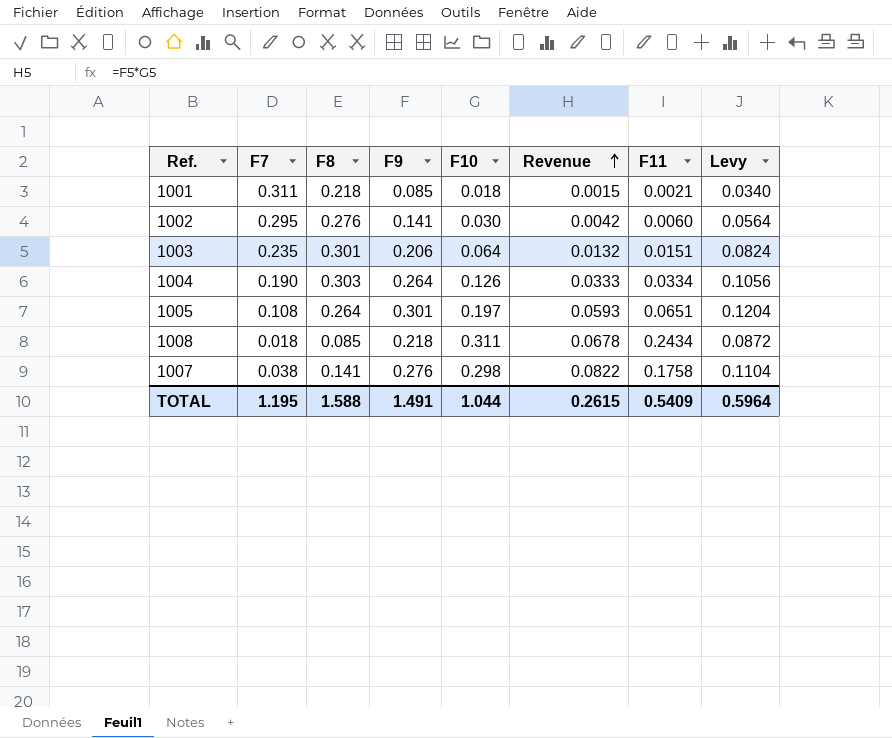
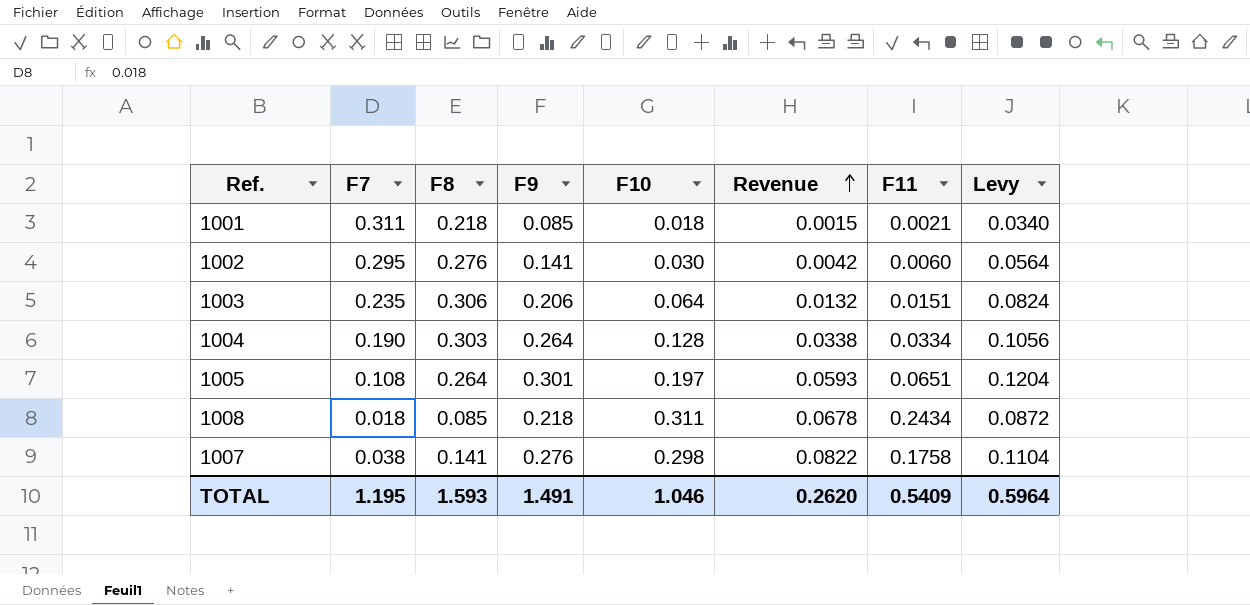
1003 | F8: 0.301 -> 0.306
1004 | F10: 0.126 -> 0.128
1004 | Revenue: 0.0333 -> 0.0338
TOTAL | F8: 1.588 -> 1.593
TOTAL | F10: 1.044 -> 1.046
TOTAL | Revenue: 0.2615 -> 0.2620

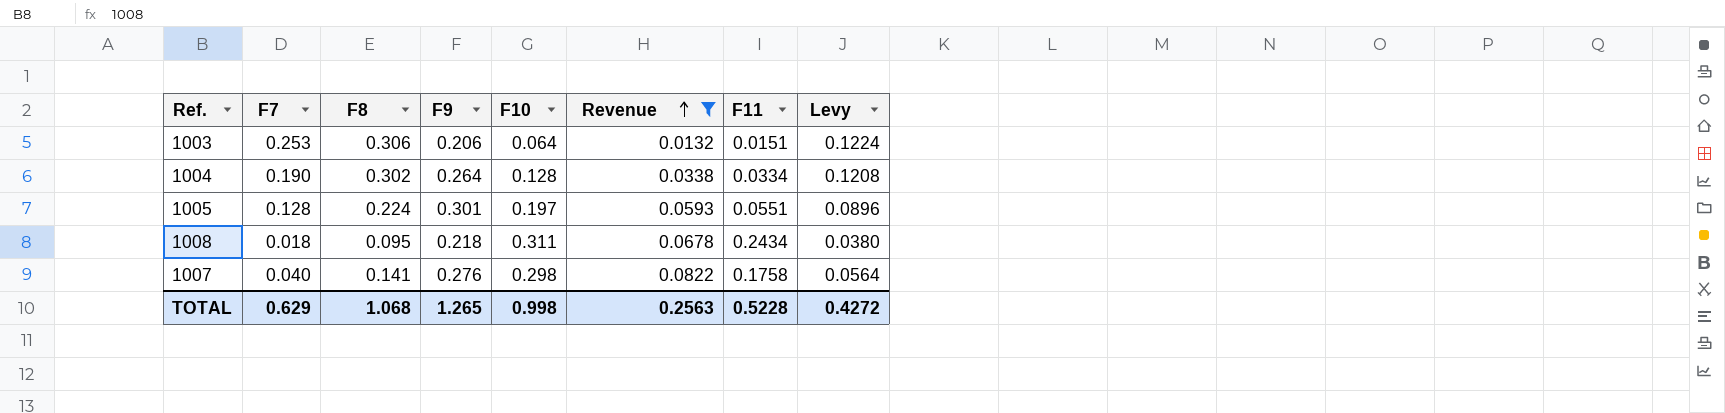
filter: none -> Revenue >= 0.0132
column Levy | formula: [F9] * 0.4 -> [F8] * 0.4
1003 | F7: 0.235 -> 0.253
1004 | F8: 0.303 -> 0.302
1005 | F7: 0.108 -> 0.128
1005 | F8: 0.264 -> 0.224
1005 | F11: 0.0651 -> 0.0551
1008 | F8: 0.085 -> 0.095
1007 | F7: 0.038 -> 0.040
TOTAL | F7: 1.195 -> 0.629
TOTAL | F8: 1.593 -> 1.068
TOTAL | F9: 1.491 -> 1.265
TOTAL | F10: 1.046 -> 0.998
TOTAL | Revenue: 0.2620 -> 0.2563
TOTAL | F11: 0.5409 -> 0.5228
TOTAL | Levy: 0.5964 -> 0.4272

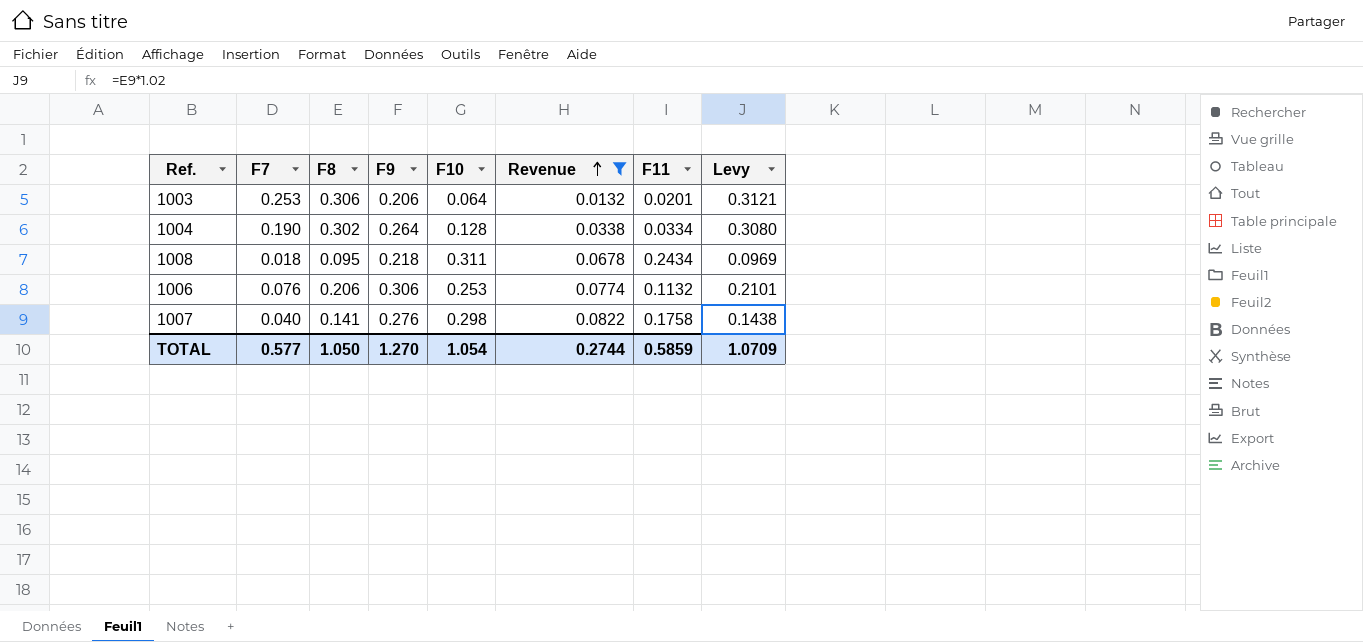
column Levy | formula: [F8] * 0.4 -> [F8] * 1.02
row 1005: 0.128 | 0.224 | 0.301 | 0.197 | 0.0593 | 0.0551 | 0.0896 -> none
1003 | F11: 0.0151 -> 0.0201
row 1006: none -> 0.076 | 0.206 | 0.306 | 0.253 | 0.0774 | 0.1132 | 0.2101
TOTAL | F7: 0.629 -> 0.577
TOTAL | F8: 1.068 -> 1.050
TOTAL | F9: 1.265 -> 1.270
TOTAL | F10: 0.998 -> 1.054
TOTAL | Revenue: 0.2563 -> 0.2744
TOTAL | F11: 0.5228 -> 0.5859
TOTAL | Levy: 0.4272 -> 1.0709

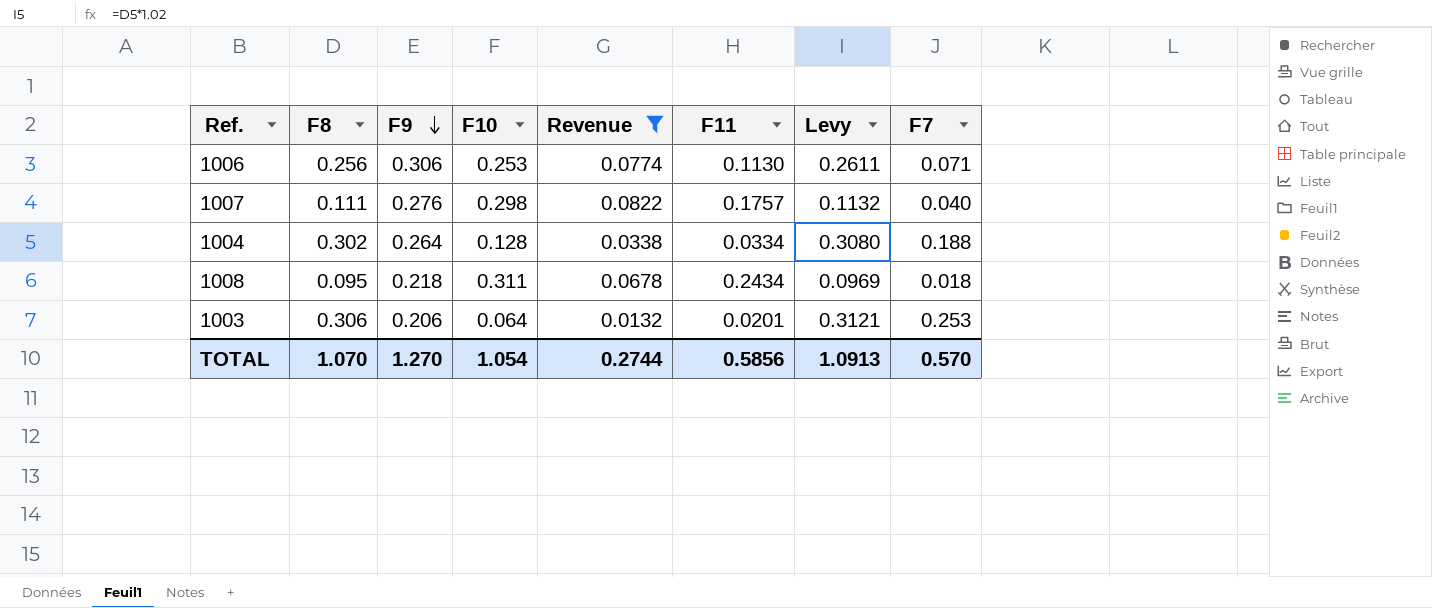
row order: Revenue ascending -> F9 descending
column F7 | position: 2 -> 8
1006 | F8: 0.206 -> 0.256
1006 | F11: 0.1132 -> 0.1130
1006 | Levy: 0.2101 -> 0.2611
1006 | F7: 0.076 -> 0.071
1007 | F8: 0.141 -> 0.111
1007 | F11: 0.1758 -> 0.1757
1007 | Levy: 0.1438 -> 0.1132
1004 | F7: 0.190 -> 0.188
TOTAL | F8: 1.050 -> 1.070
TOTAL | F11: 0.5859 -> 0.5856
TOTAL | Levy: 1.0709 -> 1.0913
TOTAL | F7: 0.577 -> 0.570

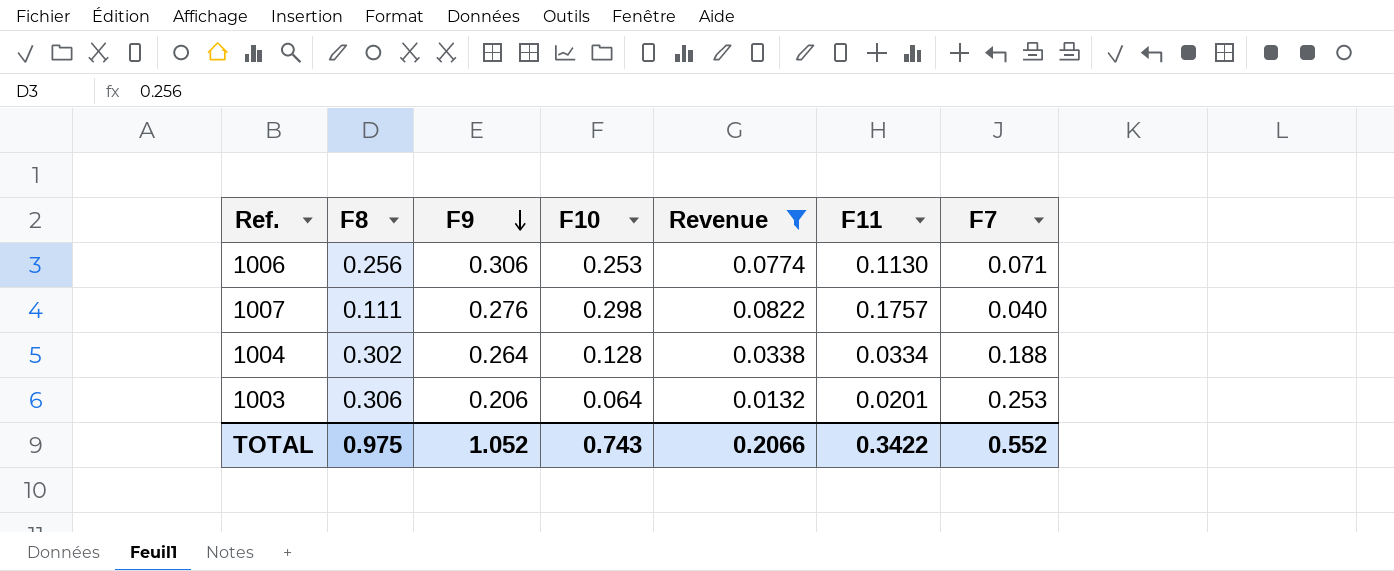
column Levy | formula: [F8] * 1.02 -> none
row 1008: 0.095 | 0.218 | 0.311 | 0.0678 | 0.2434 | 0.0969 | 0.018 -> none
TOTAL | F8: 1.070 -> 0.975
TOTAL | F9: 1.270 -> 1.052
TOTAL | F10: 1.054 -> 0.743
TOTAL | Revenue: 0.2744 -> 0.2066
TOTAL | F11: 0.5856 -> 0.3422
TOTAL | F7: 0.570 -> 0.552

